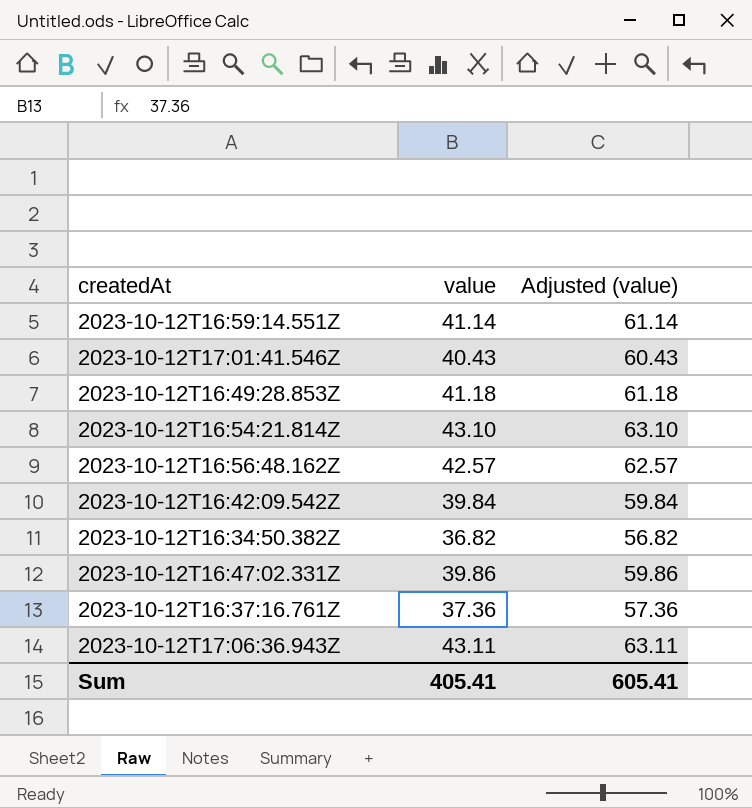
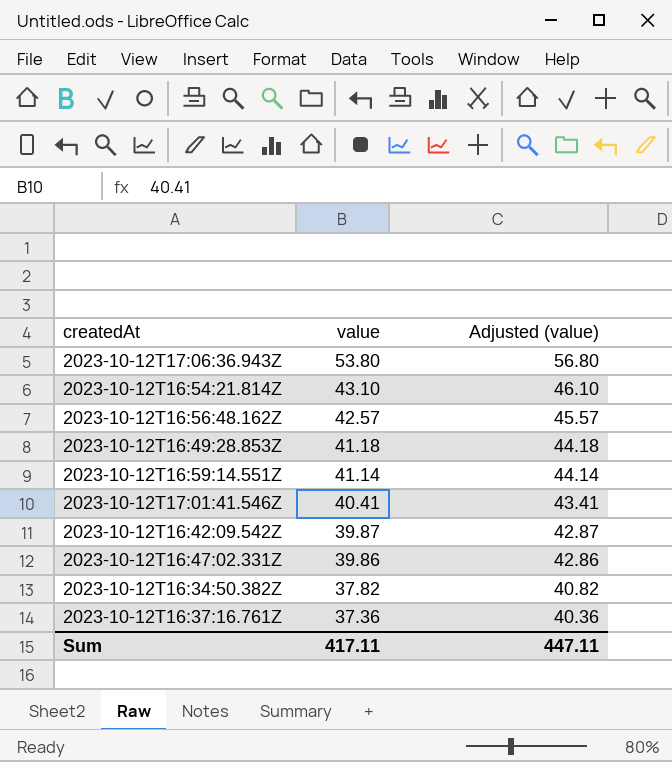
row order: none -> value descending
column Adjusted (value) | formula: [value] + 20 -> [value] + 3
2023-10-12T17:06:36.943Z | value: 43.11 -> 53.80
2023-10-12T17:01:41.546Z | value: 40.43 -> 40.41
2023-10-12T16:42:09.542Z | value: 39.84 -> 39.87
2023-10-12T16:34:50.382Z | value: 36.82 -> 37.82
Sum | value: 405.41 -> 417.11
Sum | Adjusted (value): 605.41 -> 447.11

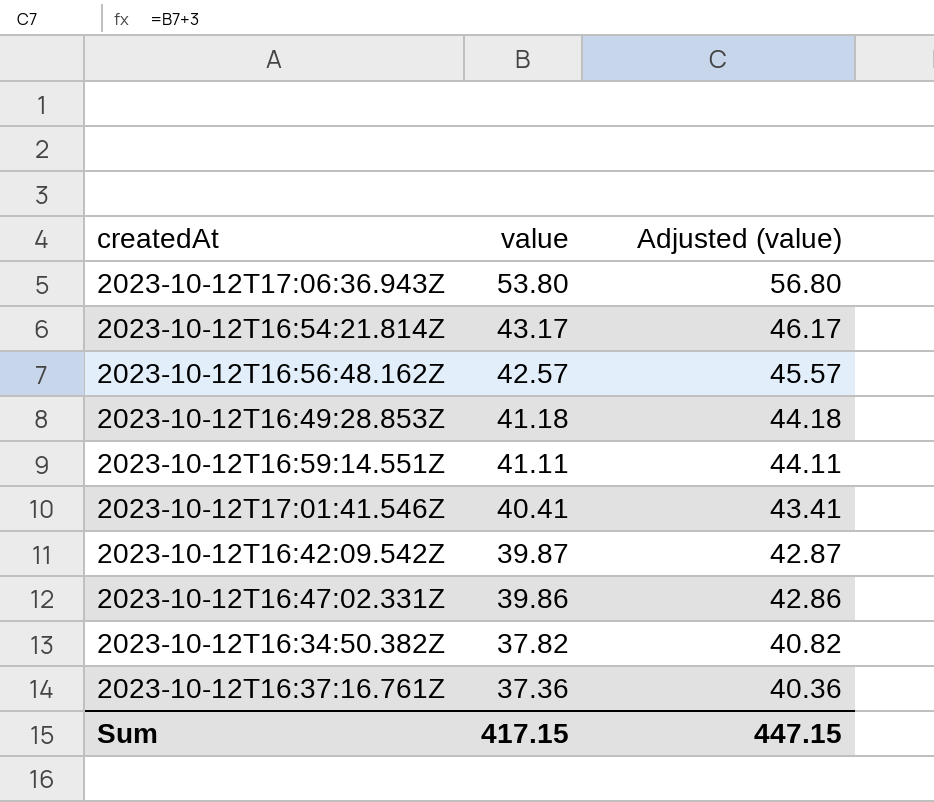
2023-10-12T16:54:21.814Z | value: 43.10 -> 43.17
2023-10-12T16:54:21.814Z | Adjusted (value): 46.10 -> 46.17
2023-10-12T16:59:14.551Z | value: 41.14 -> 41.11
2023-10-12T16:59:14.551Z | Adjusted (value): 44.14 -> 44.11
Sum | value: 417.11 -> 417.15
Sum | Adjusted (value): 447.11 -> 447.15

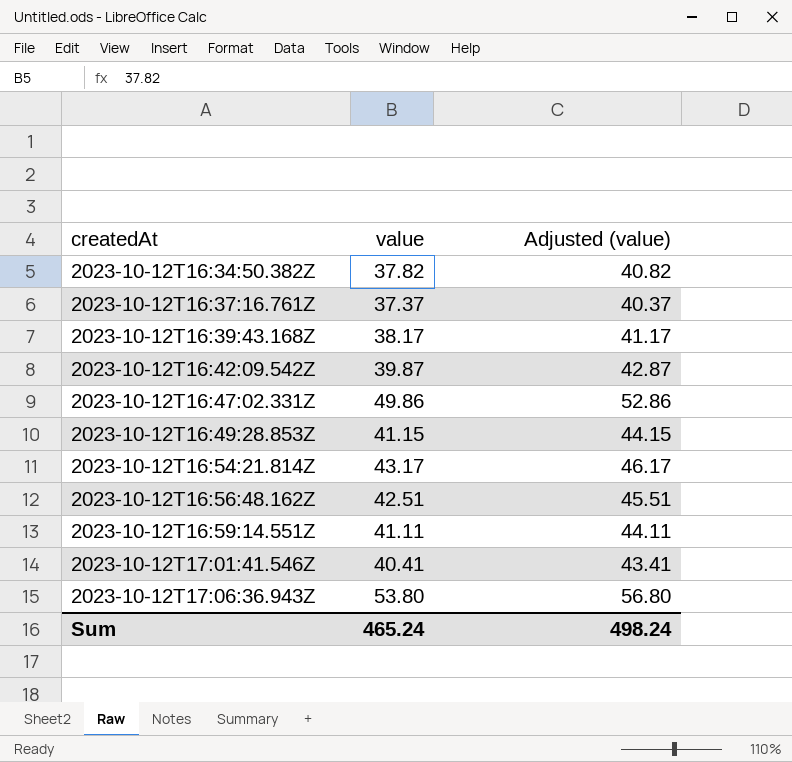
row order: value descending -> createdAt ascending
2023-10-12T16:37:16.761Z | value: 37.36 -> 37.37
2023-10-12T16:37:16.761Z | Adjusted (value): 40.36 -> 40.37
row 2023-10-12T16:39:43.168Z: none -> 38.17 | 41.17
2023-10-12T16:47:02.331Z | value: 39.86 -> 49.86
2023-10-12T16:47:02.331Z | Adjusted (value): 42.86 -> 52.86
2023-10-12T16:49:28.853Z | value: 41.18 -> 41.15
2023-10-12T16:49:28.853Z | Adjusted (value): 44.18 -> 44.15
2023-10-12T16:56:48.162Z | value: 42.57 -> 42.51
2023-10-12T16:56:48.162Z | Adjusted (value): 45.57 -> 45.51
Sum | value: 417.15 -> 465.24
Sum | Adjusted (value): 447.15 -> 498.24

